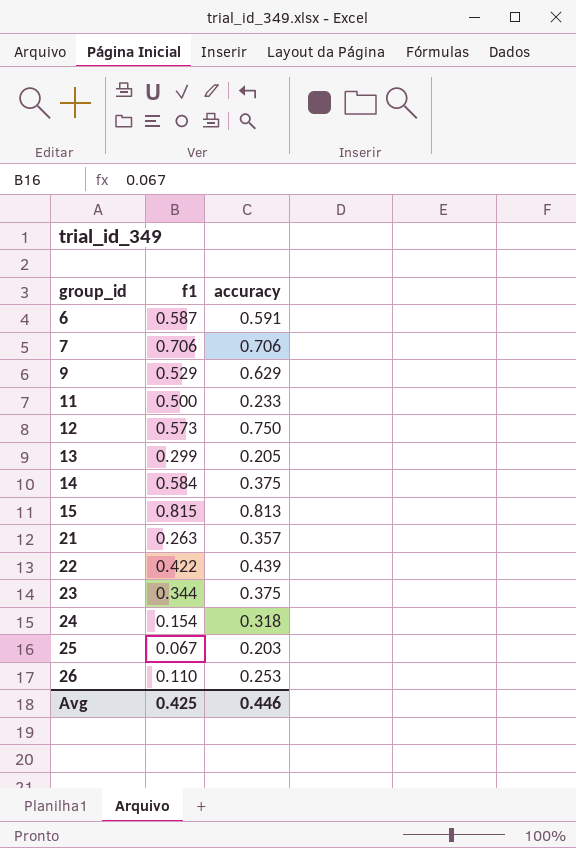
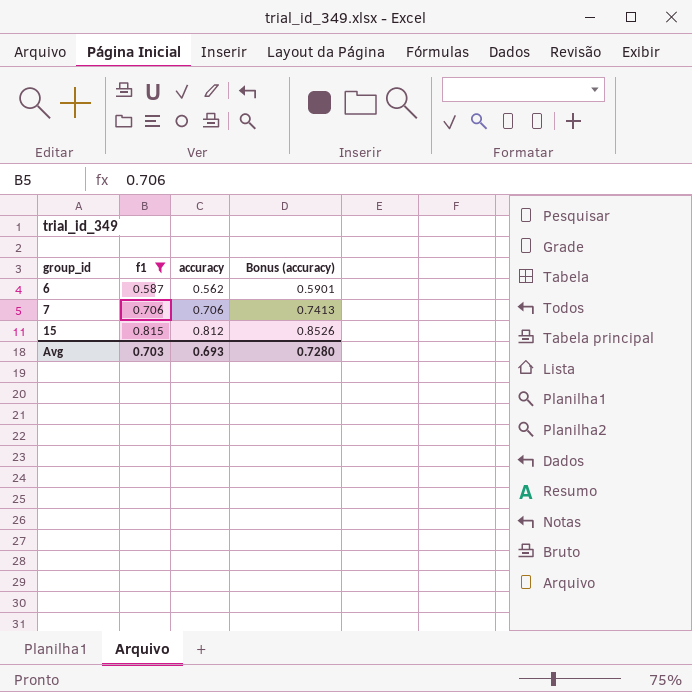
filter: none -> f1 >= 0.587
column Bonus (accuracy) | formula: none -> [accuracy] * 1.05
6 | accuracy: 0.591 -> 0.562
15 | accuracy: 0.813 -> 0.812
Avg | f1: 0.425 -> 0.703
Avg | accuracy: 0.446 -> 0.693

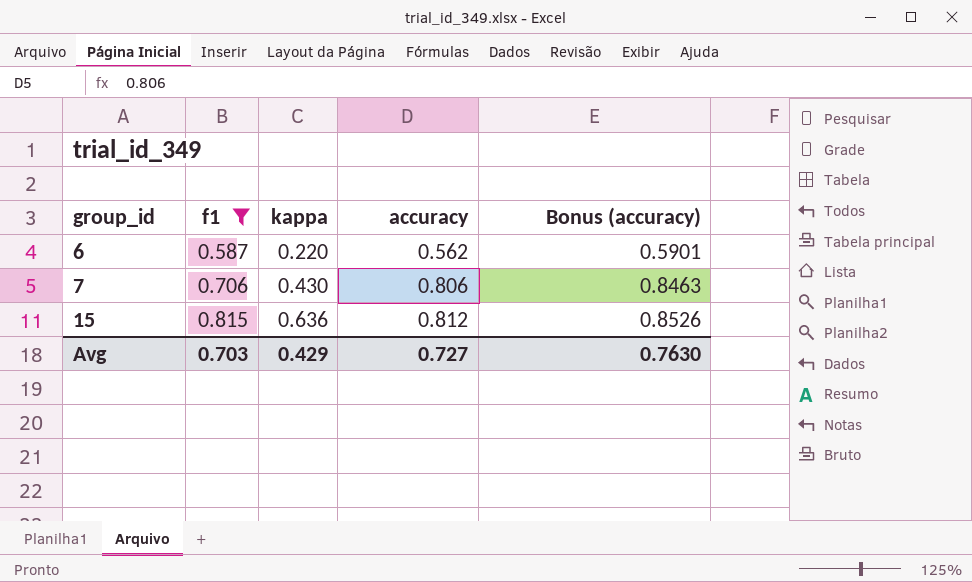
column kappa | position: none -> 3
7 | accuracy: 0.706 -> 0.806
7 | Bonus (accuracy): 0.7413 -> 0.8463
Avg | accuracy: 0.693 -> 0.727
Avg | Bonus (accuracy): 0.7280 -> 0.7630

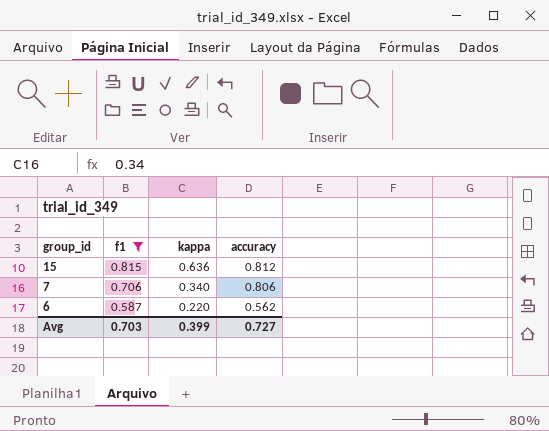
row order: group_id ascending -> group_id descending
column Bonus (accuracy) | formula: [accuracy] * 1.05 -> none
7 | kappa: 0.430 -> 0.340
Avg | kappa: 0.429 -> 0.399

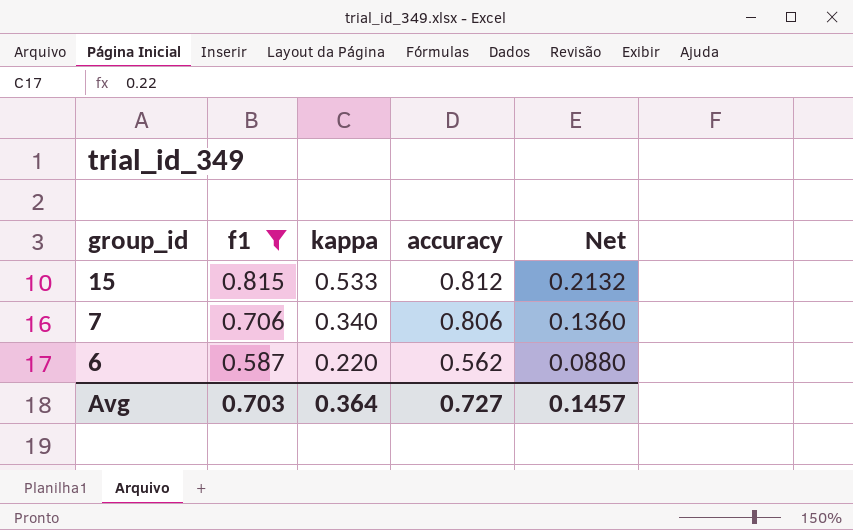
column Net | formula: none -> [kappa] * 0.4
15 | kappa: 0.636 -> 0.533
Avg | kappa: 0.399 -> 0.364

